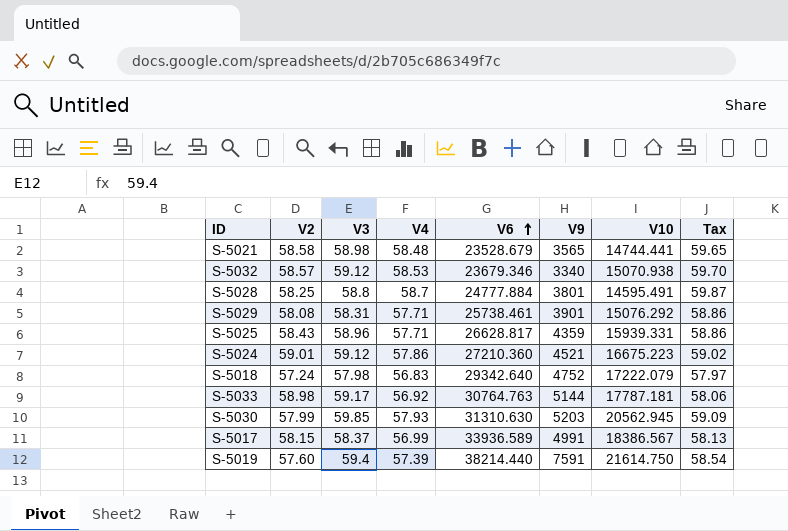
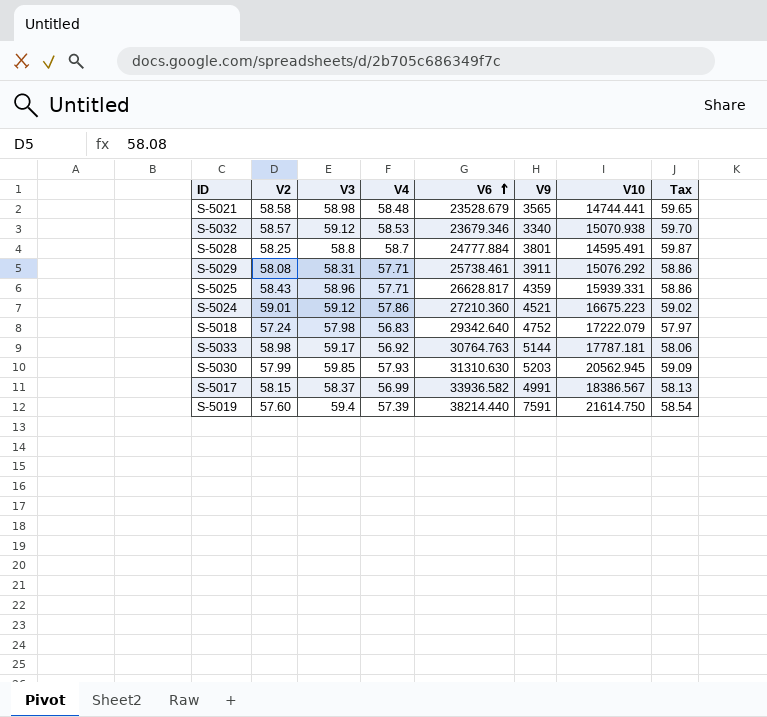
S-5029 | V9: 3901 -> 3911
S-5017 | V6: 33936.589 -> 33936.582

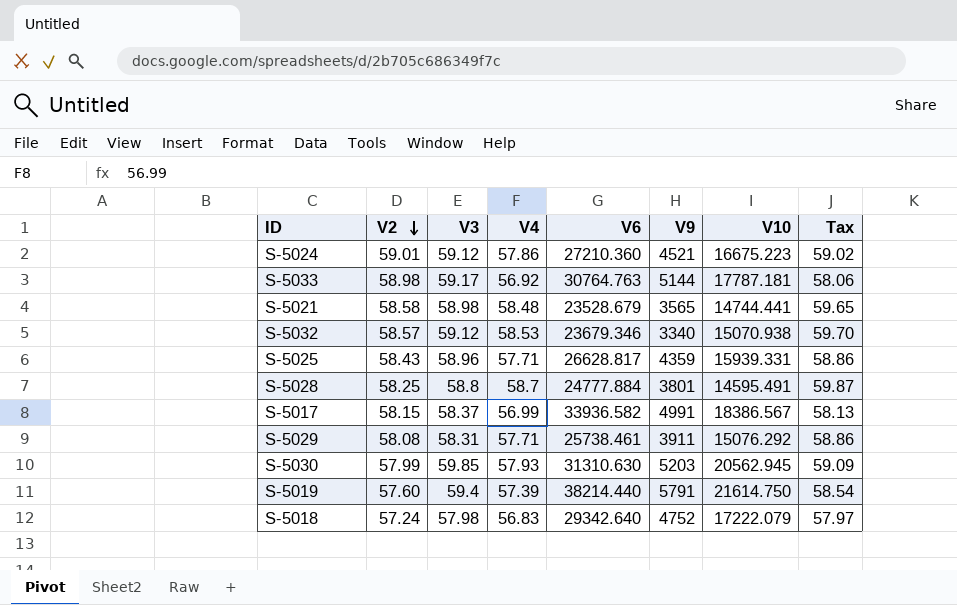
row order: V6 ascending -> V2 descending
S-5019 | V9: 7591 -> 5791

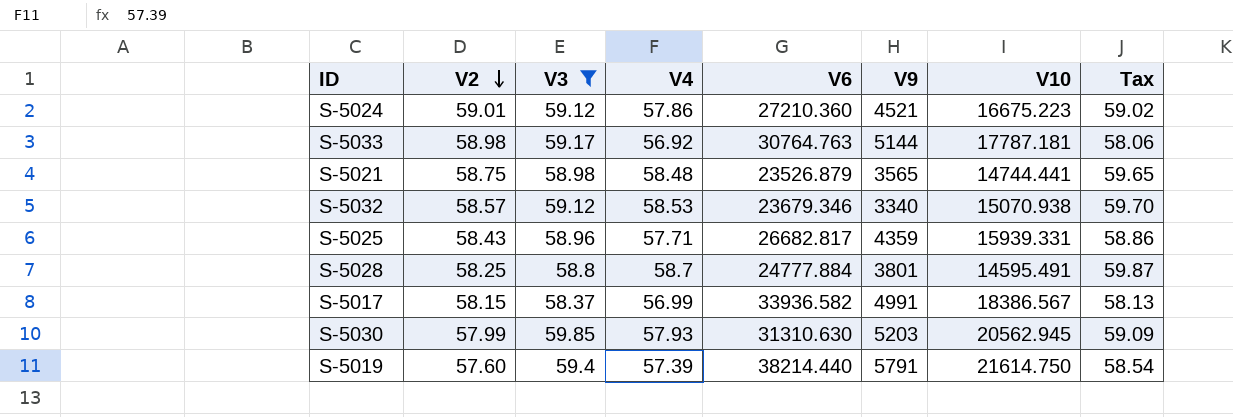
filter: none -> V3 >= 58.37
S-5021 | V2: 58.58 -> 58.75
S-5021 | V6: 23528.679 -> 23526.879
S-5025 | V6: 26628.817 -> 26682.817

